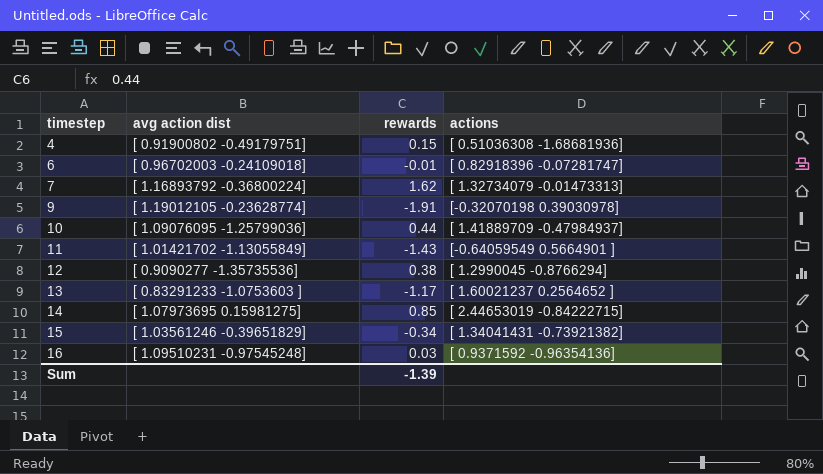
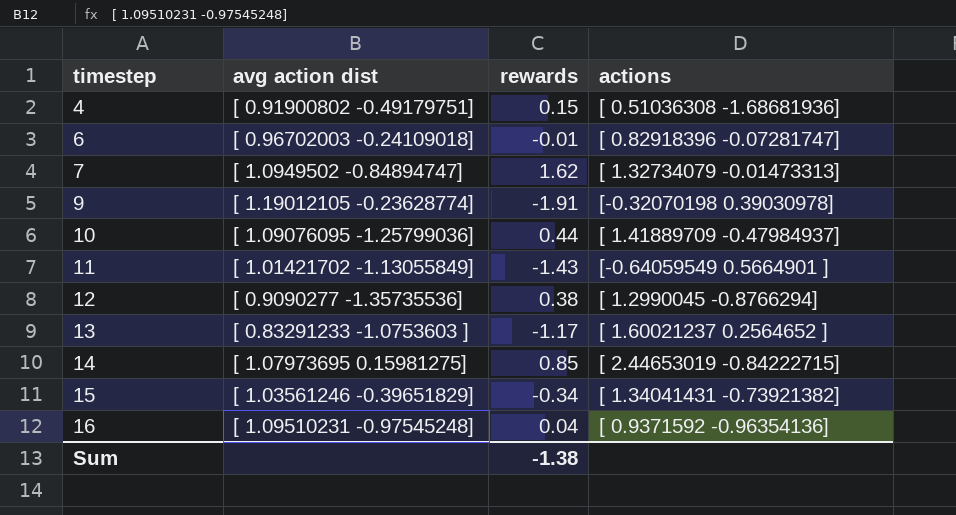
7 | avg action dist: [ 1.16893792 -0.36800224] -> [ 1.0949502 -0.84894747]
16 | rewards: 0.03 -> 0.04
Sum | rewards: -1.39 -> -1.38

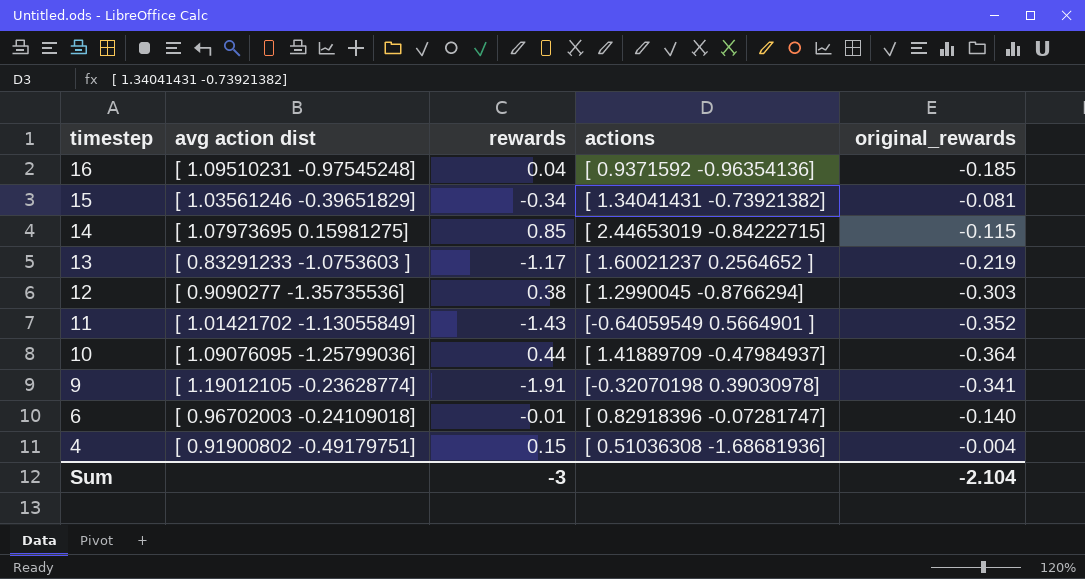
row order: timestep ascending -> timestep descending
column original_rewards | position: none -> 5
row 7: [ 1.0949502 -0.84894747] | 1.62 | [ 1.32734079 -0.01473313] -> none
Sum | rewards: -1.38 -> -3

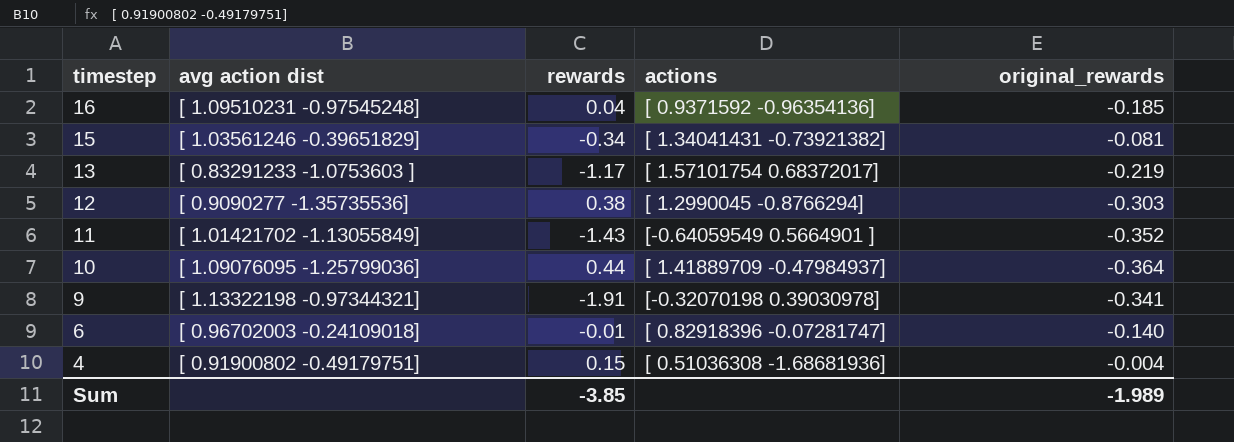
row 14: [ 1.07973695 0.15981275] | 0.85 | [ 2.44653019 -0.84222715] | -0.115 -> none
13 | actions: [ 1.60021237 0.2564652 ] -> [ 1.57101754 0.68372017]
9 | avg action dist: [ 1.19012105 -0.23628774] -> [ 1.13322198 -0.97344321]
Sum | rewards: -3 -> -3.85
Sum | original_rewards: -2.104 -> -1.989

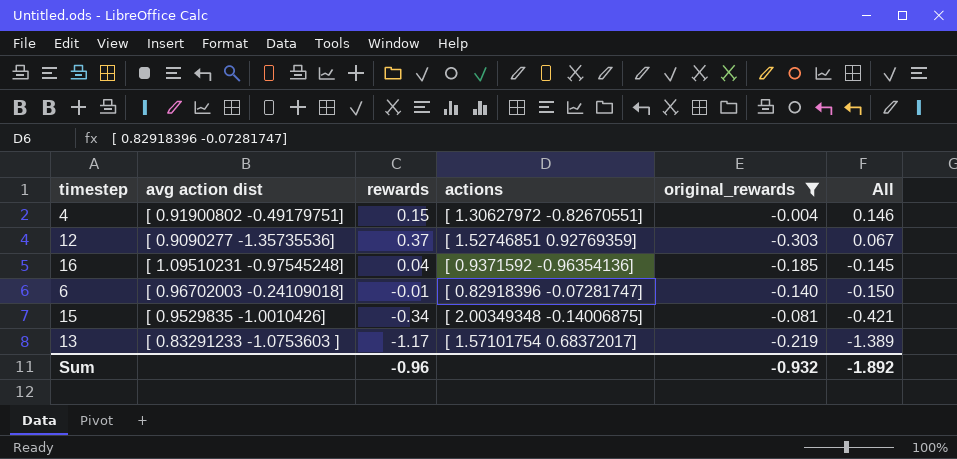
filter: none -> original_rewards >= -0.303
row order: timestep descending -> All descending
column All | formula: none -> [rewards] + [original_rewards]
4 | actions: [ 0.51036308 -1.68681936] -> [ 1.30627972 -0.82670551]
12 | rewards: 0.38 -> 0.37
12 | actions: [ 1.2990045 -0.8766294] -> [ 1.52746851 0.92769359]
15 | avg action dist: [ 1.03561246 -0.39651829] -> [ 0.9529835 -1.0010426]
15 | actions: [ 1.34041431 -0.73921382] -> [ 2.00349348 -0.14006875]
Sum | rewards: -3.85 -> -0.96
Sum | original_rewards: -1.989 -> -0.932

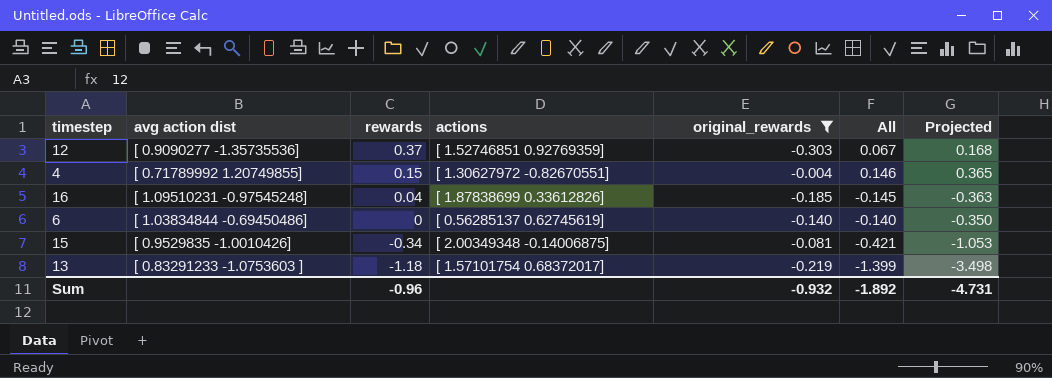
row order: All descending -> rewards descending
column Projected | formula: none -> [All] * 2.5
4 | avg action dist: [ 0.91900802 -0.49179751] -> [ 0.71789992 1.20749855]
16 | actions: [ 0.9371592 -0.96354136] -> [ 1.87838699 0.33612826]
6 | avg action dist: [ 0.96702003 -0.24109018] -> [ 1.03834844 -0.69450486]
6 | rewards: -0.01 -> 0
6 | actions: [ 0.82918396 -0.07281747] -> [ 0.56285137 0.62745619]
6 | All: -0.150 -> -0.140
13 | rewards: -1.17 -> -1.18
13 | All: -1.389 -> -1.399

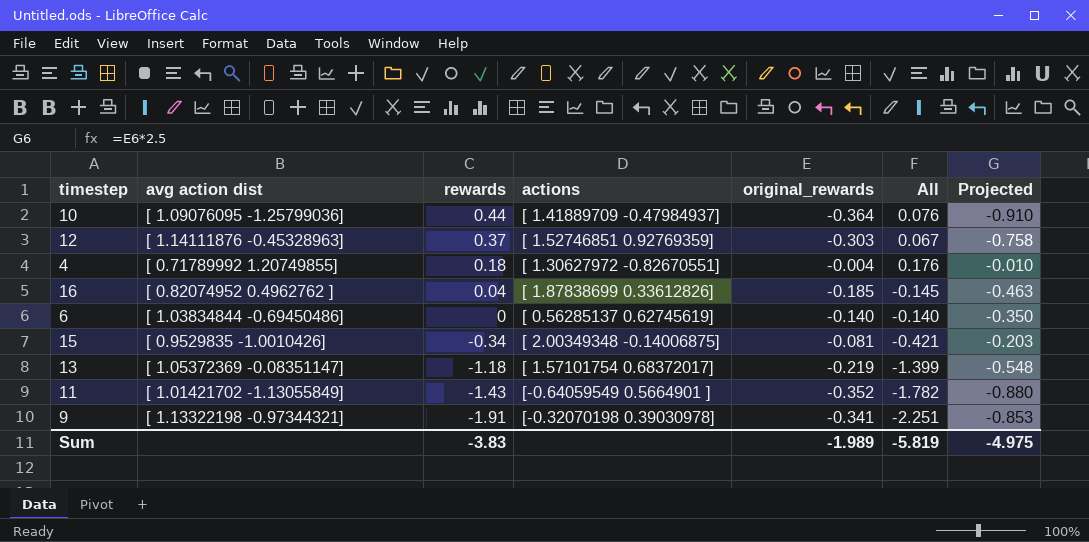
filter: original_rewards >= -0.303 -> none
column Projected | formula: [All] * 2.5 -> [original_rewards] * 2.5
12 | avg action dist: [ 0.9090277 -1.35735536] -> [ 1.14111876 -0.45328963]
4 | rewards: 0.15 -> 0.18
4 | All: 0.146 -> 0.176
16 | avg action dist: [ 1.09510231 -0.97545248] -> [ 0.82074952 0.4962762 ]
13 | avg action dist: [ 0.83291233 -1.0753603 ] -> [ 1.05372369 -0.08351147]
Sum | rewards: -0.96 -> -3.83
Sum | original_rewards: -0.932 -> -1.989
Sum | All: -1.892 -> -5.819
Sum | Projected: -4.731 -> -4.975

